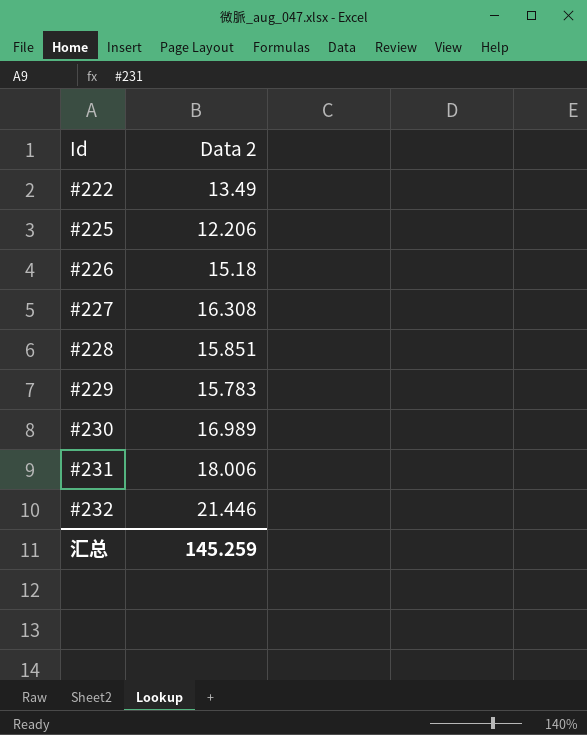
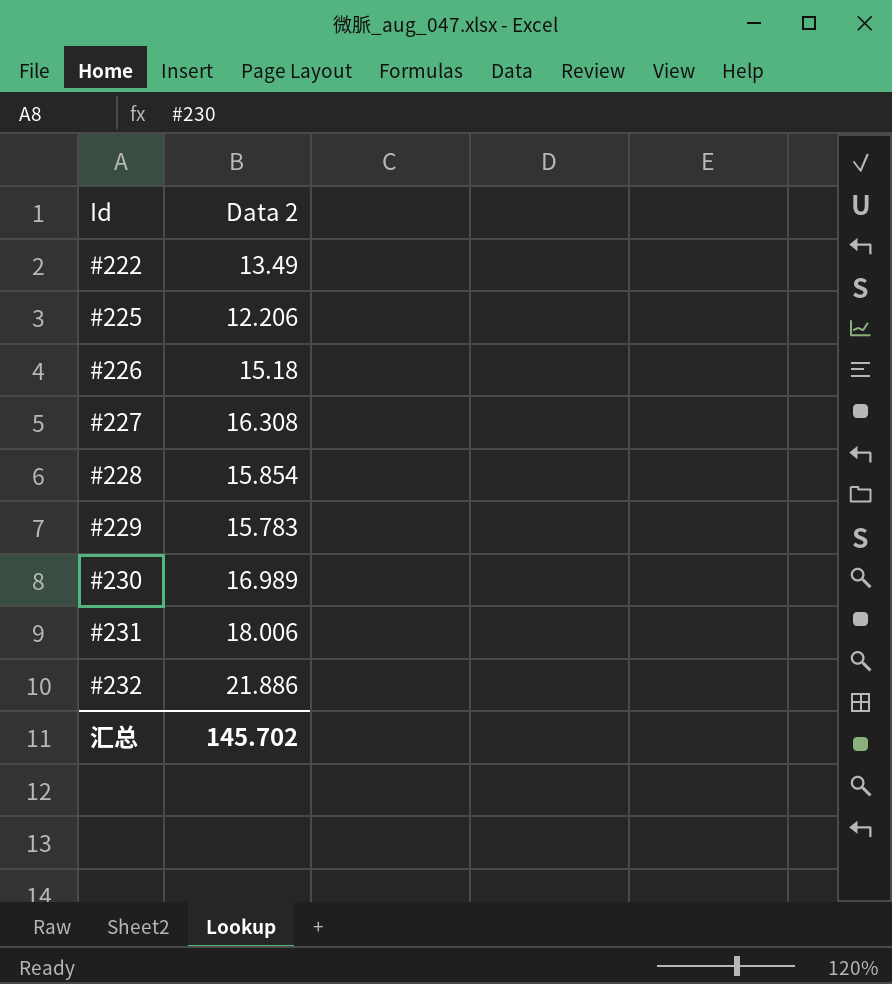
#228 | Data 2: 15.851 -> 15.854
#232 | Data 2: 21.446 -> 21.886
汇总 | Data 2: 145.259 -> 145.702

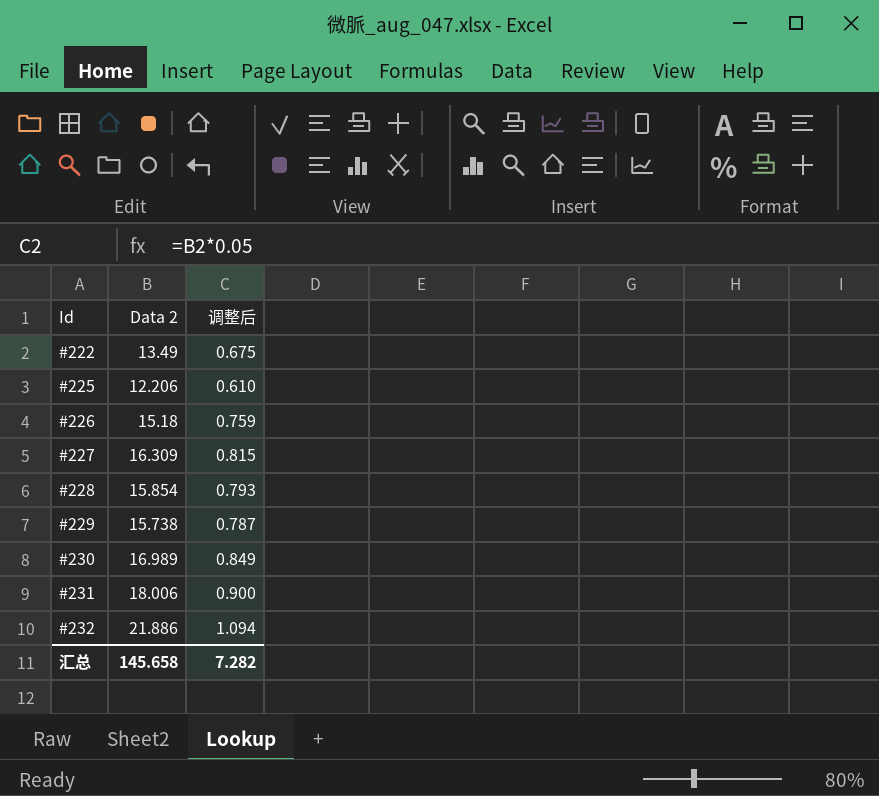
column 调整后 | formula: none -> [Data 2] * 0.05
#227 | Data 2: 16.308 -> 16.309
#229 | Data 2: 15.783 -> 15.738
汇总 | Data 2: 145.702 -> 145.658

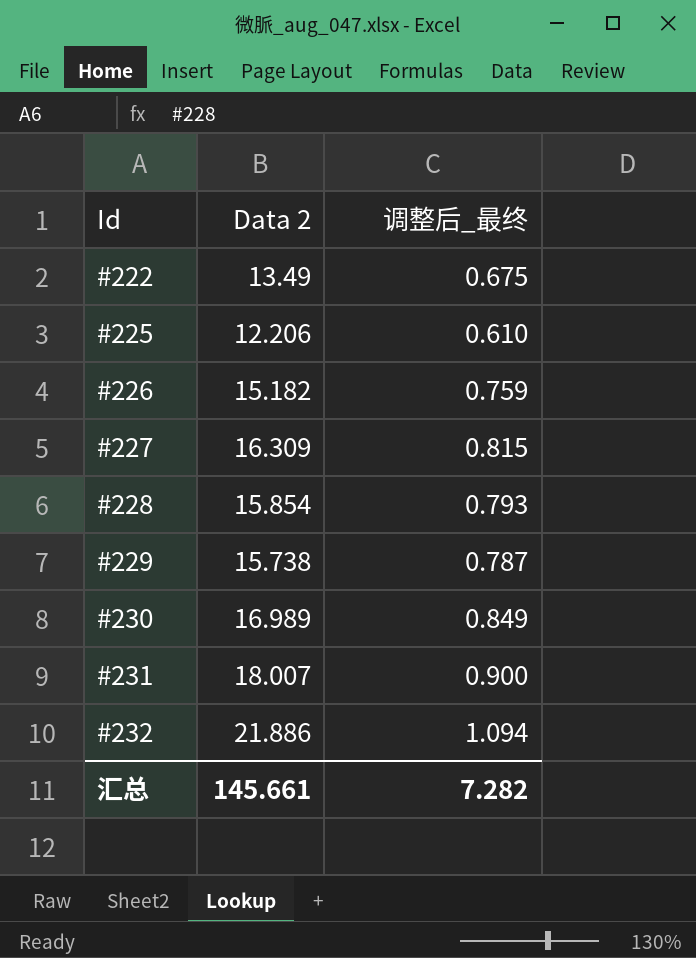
column name: 调整后 -> 调整后_最终
#226 | Data 2: 15.18 -> 15.182
#231 | Data 2: 18.006 -> 18.007
汇总 | Data 2: 145.658 -> 145.661

